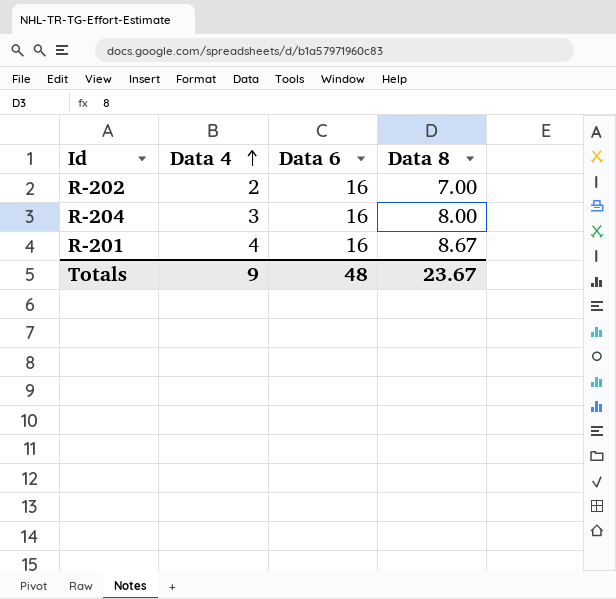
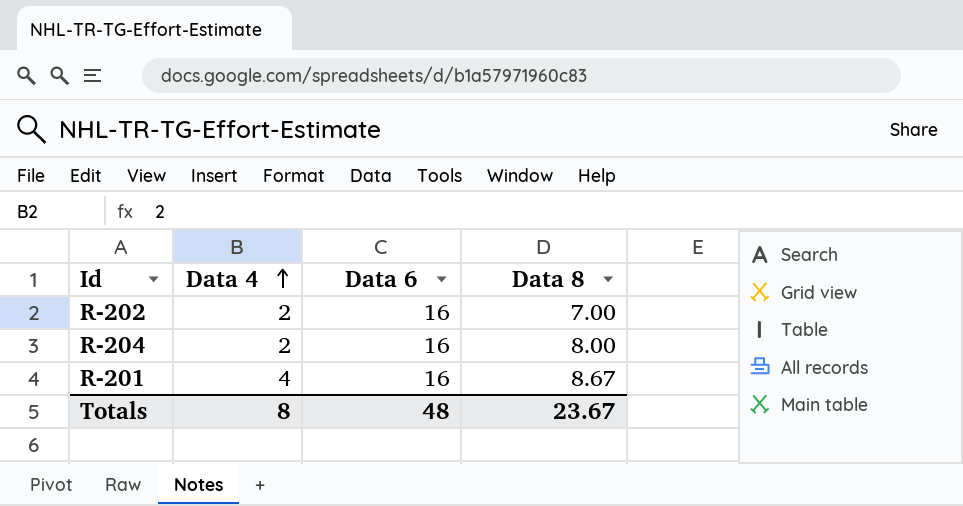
R-204 | Data 4: 3 -> 2
Totals | Data 4: 9 -> 8

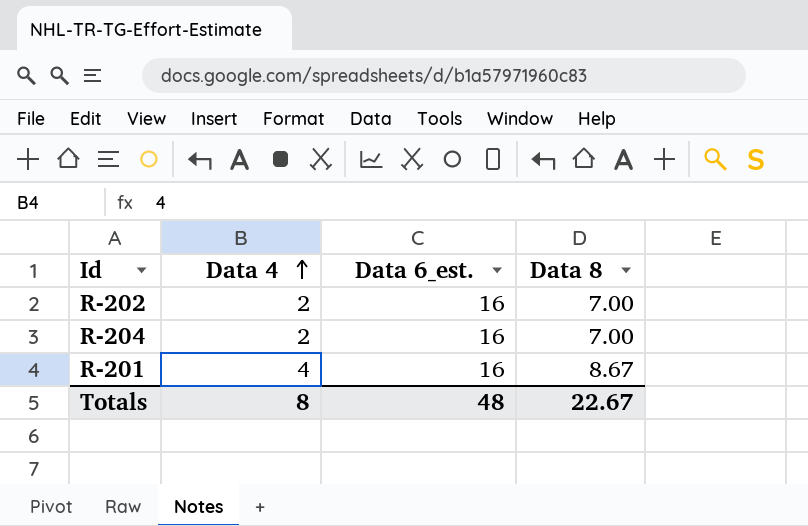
column name: Data 6 -> Data 6_est.
R-204 | Data 8: 8.00 -> 7.00
Totals | Data 8: 23.67 -> 22.67

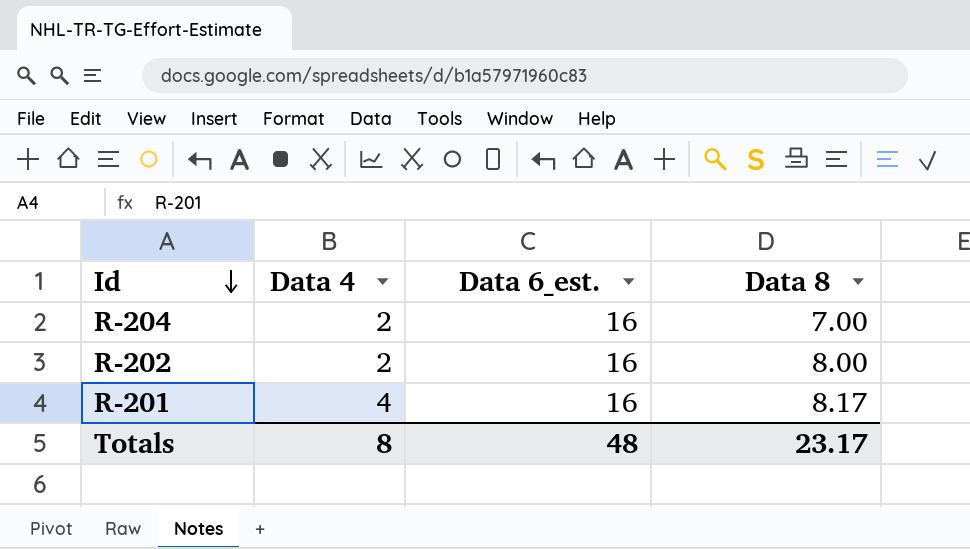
row order: Data 4 ascending -> Id descending
R-202 | Data 8: 7.00 -> 8.00
R-201 | Data 8: 8.67 -> 8.17
Totals | Data 8: 22.67 -> 23.17

